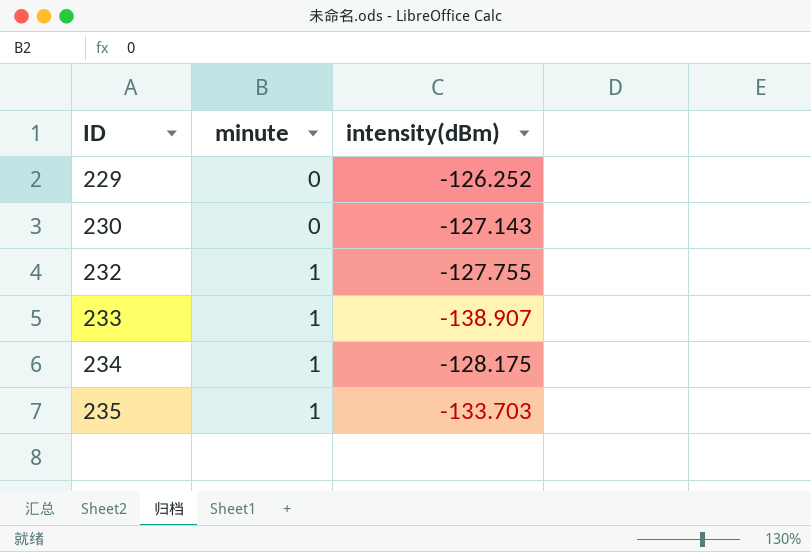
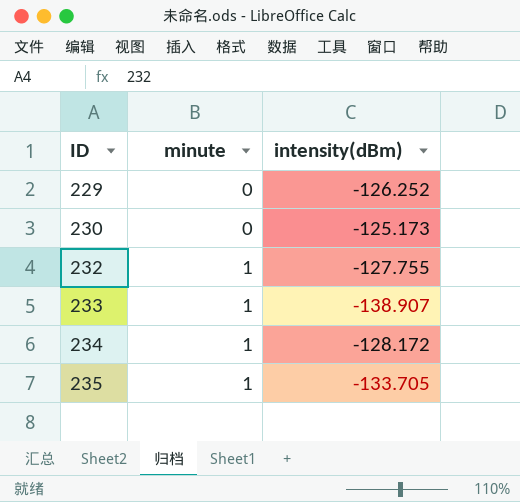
230 | intensity(dBm): -127.143 -> -125.173
234 | intensity(dBm): -128.175 -> -128.172
235 | intensity(dBm): -133.703 -> -133.705

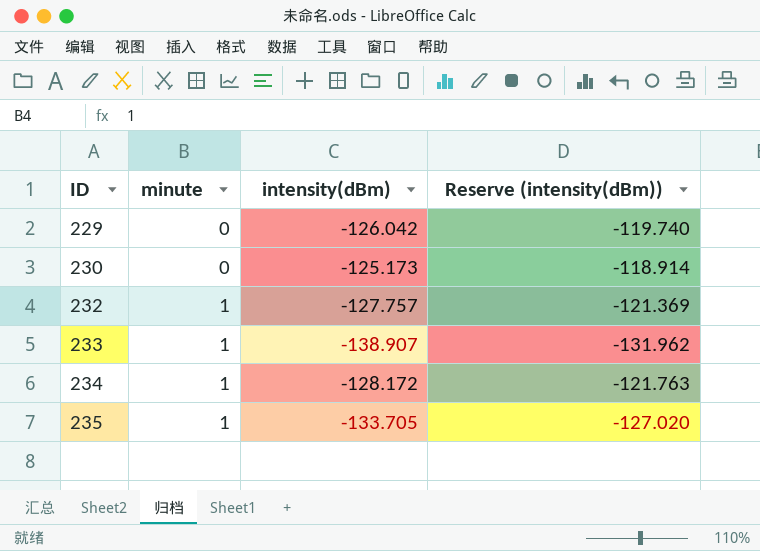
column Reserve (intensity(dBm)) | formula: none -> [intensity(dBm)] * 0.95
229 | intensity(dBm): -126.252 -> -126.042
232 | intensity(dBm): -127.755 -> -127.757

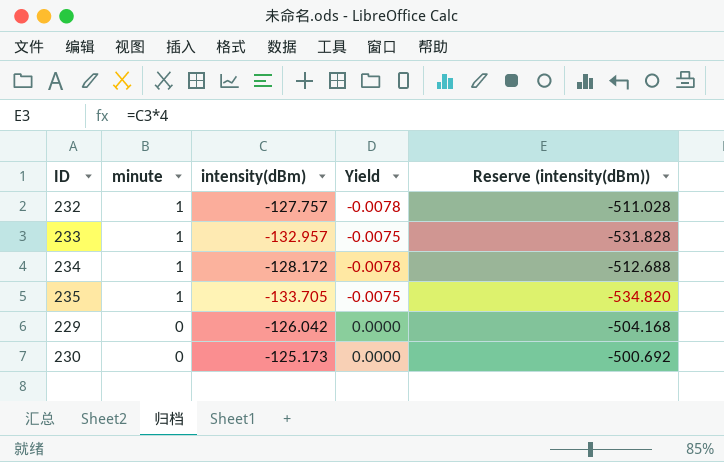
row order: ID ascending -> minute descending
column Yield | formula: none -> [minute] / [intensity(dBm)]
column Reserve (intensity(dBm)) | formula: [intensity(dBm)] * 0.95 -> [intensity(dBm)] * 4
233 | intensity(dBm): -138.907 -> -132.957

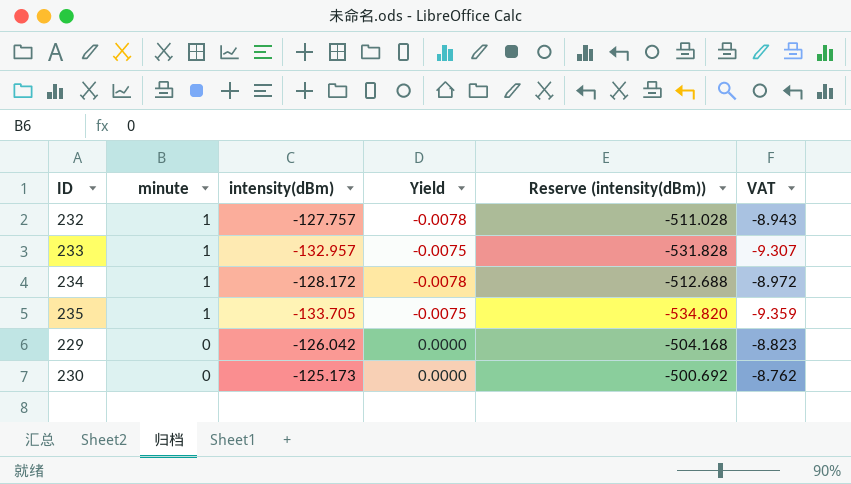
column VAT | formula: none -> [intensity(dBm)] * 0.07

